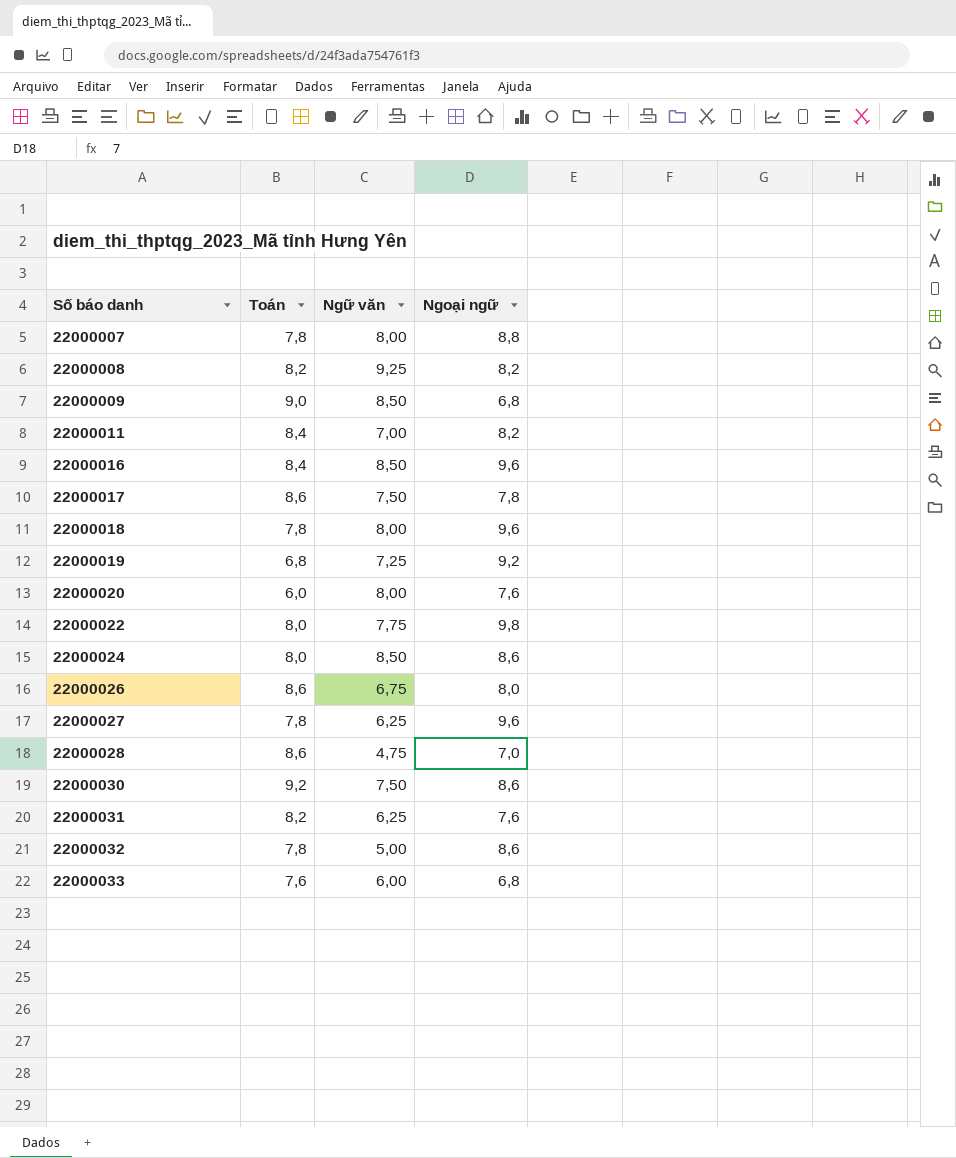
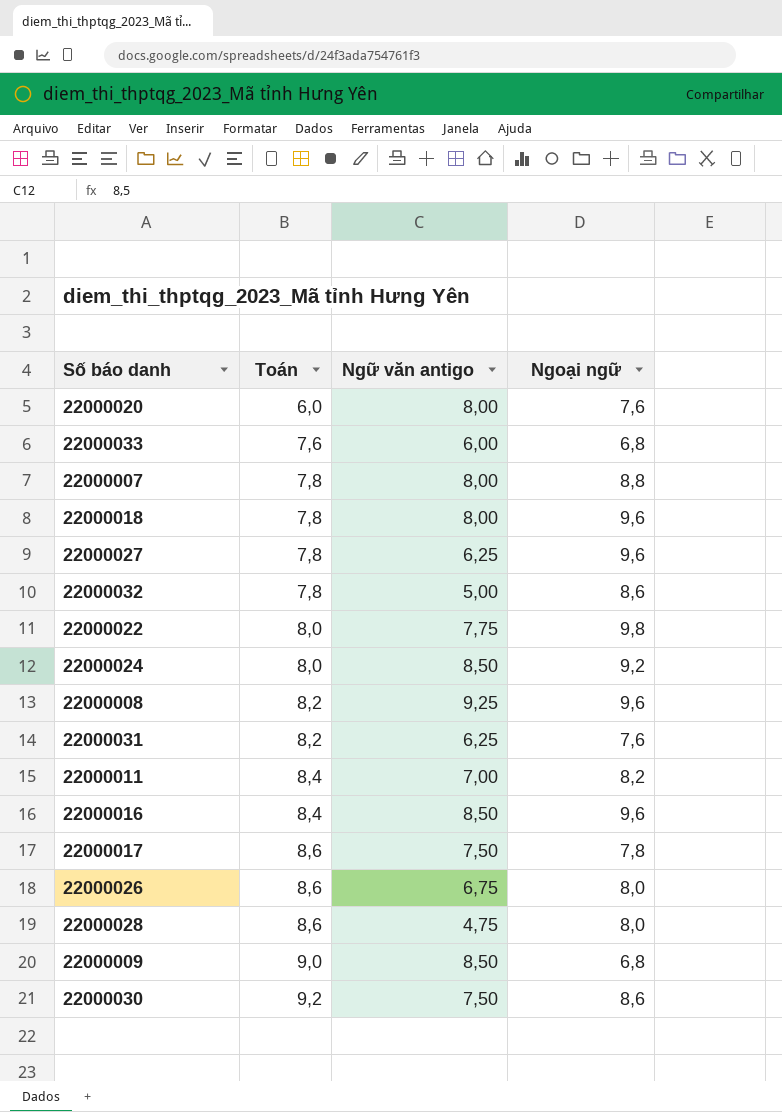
row order: Số báo danh ascending -> Toán ascending
column name: Ngữ văn -> Ngữ văn antigo
row 22000019: 6,8 | 7,25 | 9,2 -> none
22000024 | Ngoại ngữ: 8,6 -> 9,2
22000008 | Ngoại ngữ: 8,2 -> 9,6
22000028 | Ngoại ngữ: 7,0 -> 8,0

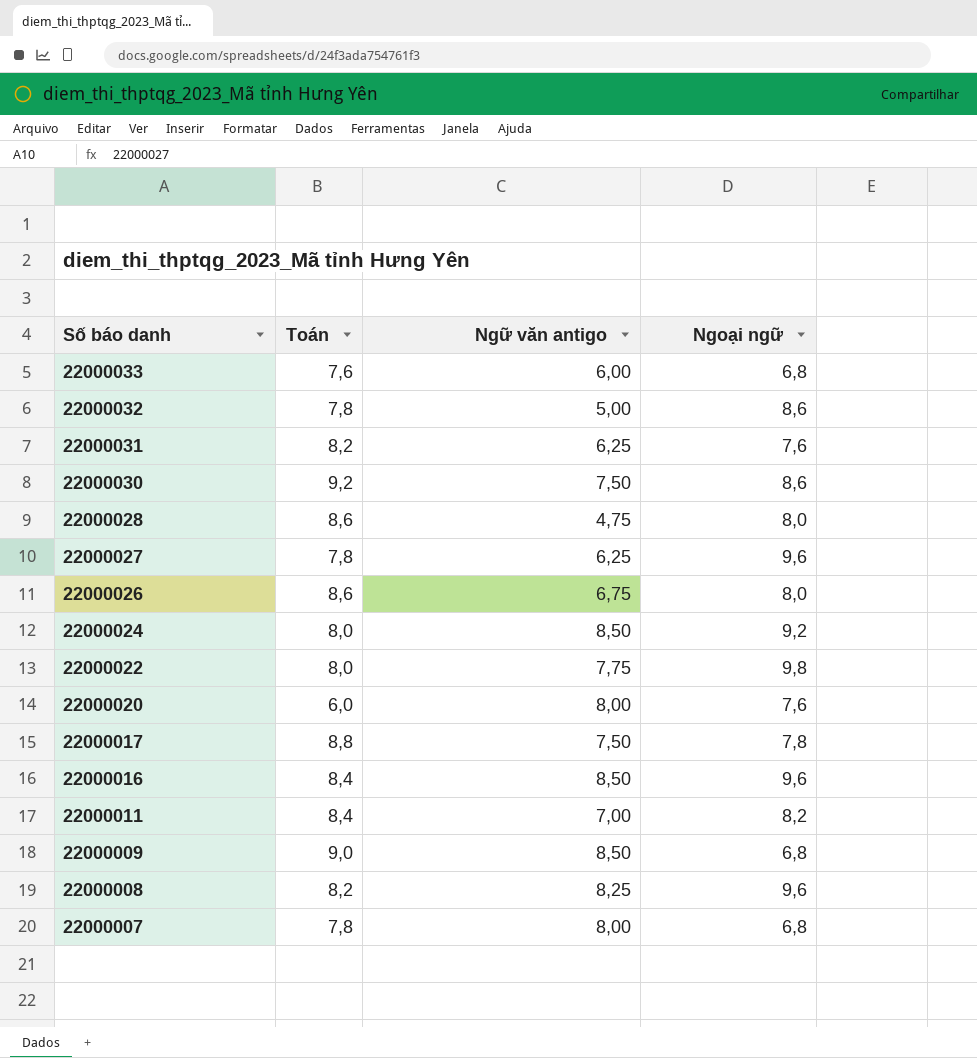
row order: Toán ascending -> Số báo danh descending
row 22000018: 7,8 | 8,00 | 9,6 -> none
22000017 | Toán: 8,6 -> 8,8
22000008 | Ngữ văn antigo: 9,25 -> 8,25
22000007 | Ngoại ngữ: 8,8 -> 6,8

